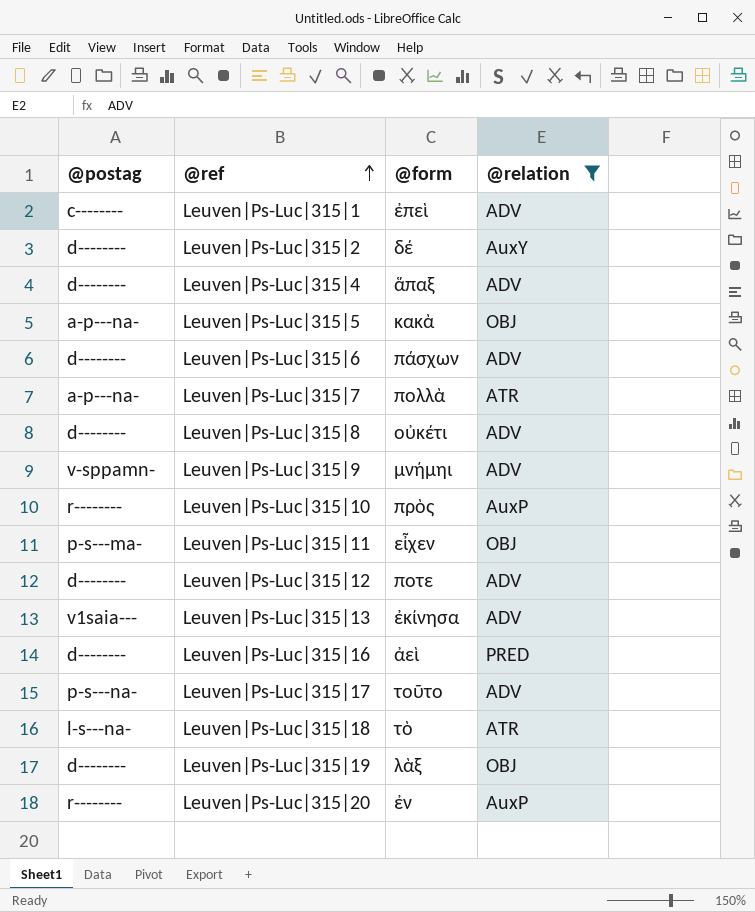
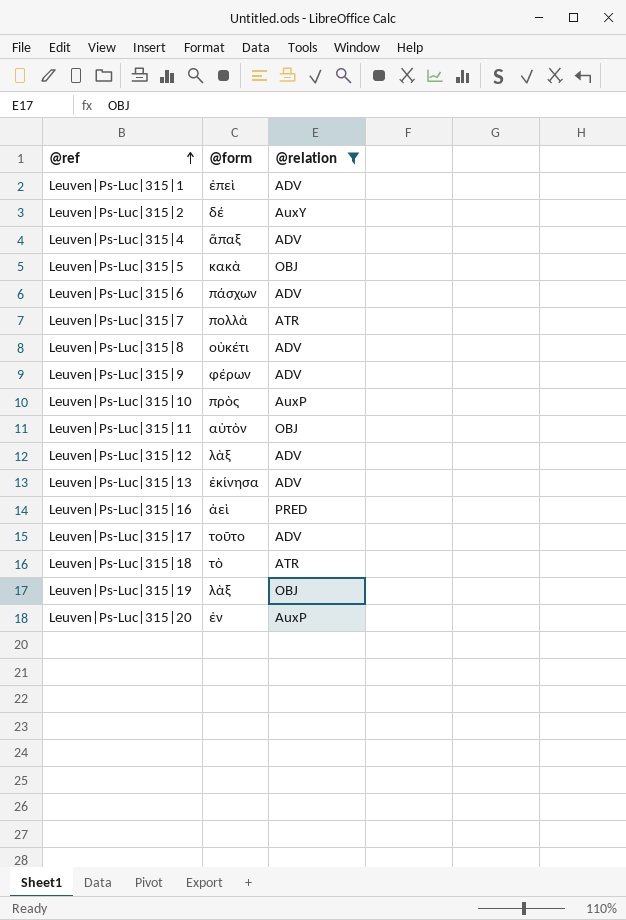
column @postag | position: 1 -> none
Leuven|Ps-Luc|315|9 | @form: μνήμηι -> φέρων
Leuven|Ps-Luc|315|11 | @form: εἶχεν -> αὐτὸν
Leuven|Ps-Luc|315|12 | @form: ποτε -> λὰξ

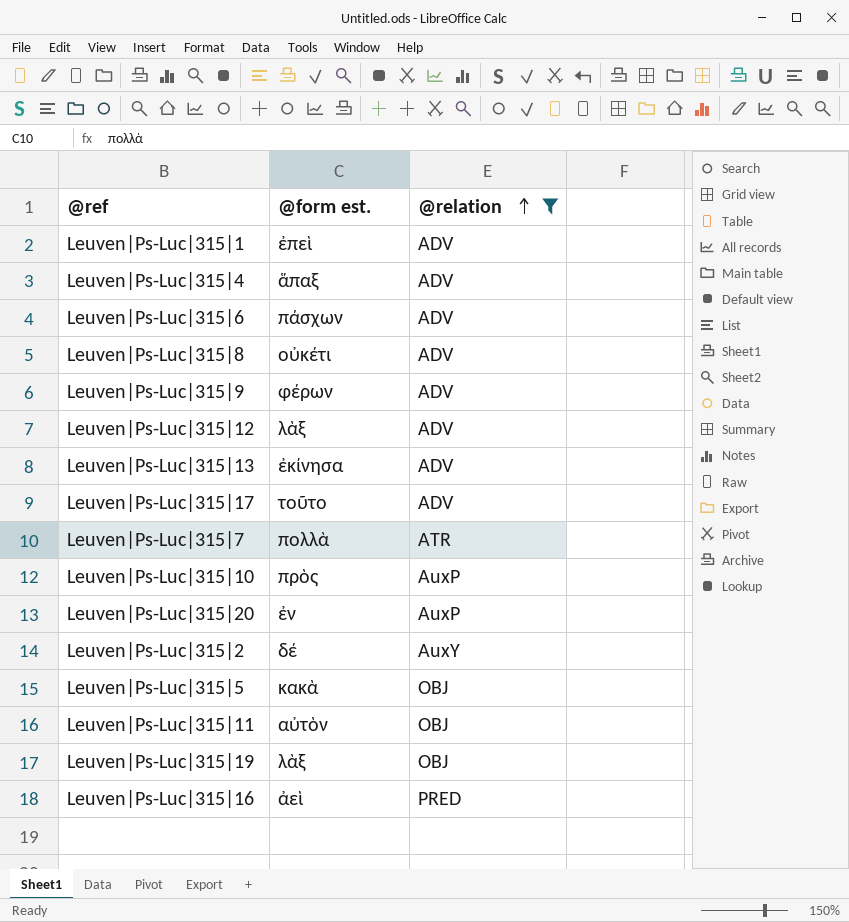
row order: @ref ascending -> @relation ascending
column name: @form -> @form est.
row Leuven|Ps-Luc|315|18: τὸ | ATR -> none

